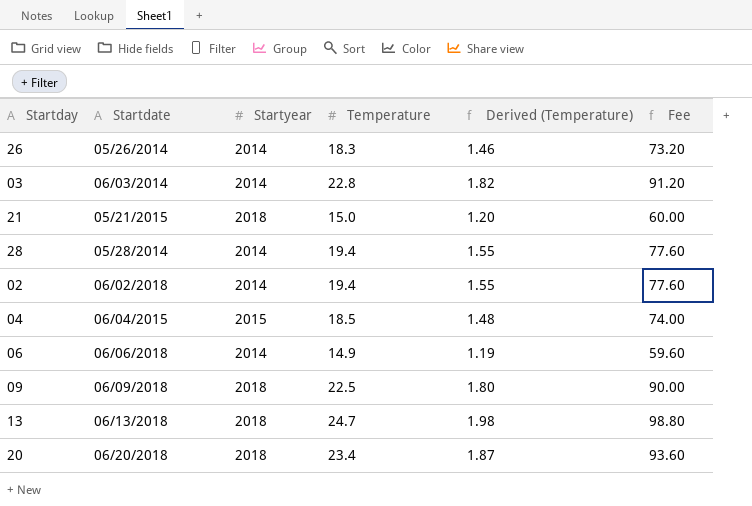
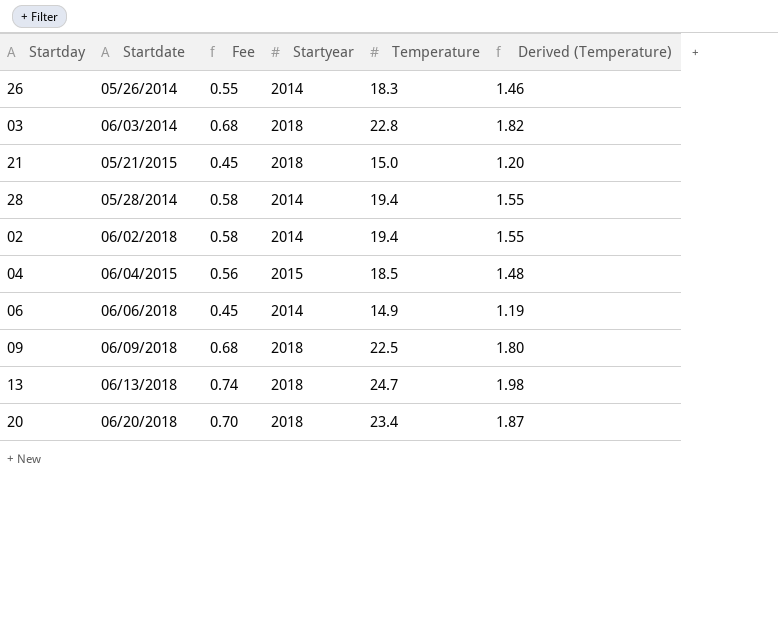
column Fee | formula: [Temperature] * 4 -> [Temperature] * 0.03
column Fee | position: 6 -> 3
03 | Startyear: 2014 -> 2018

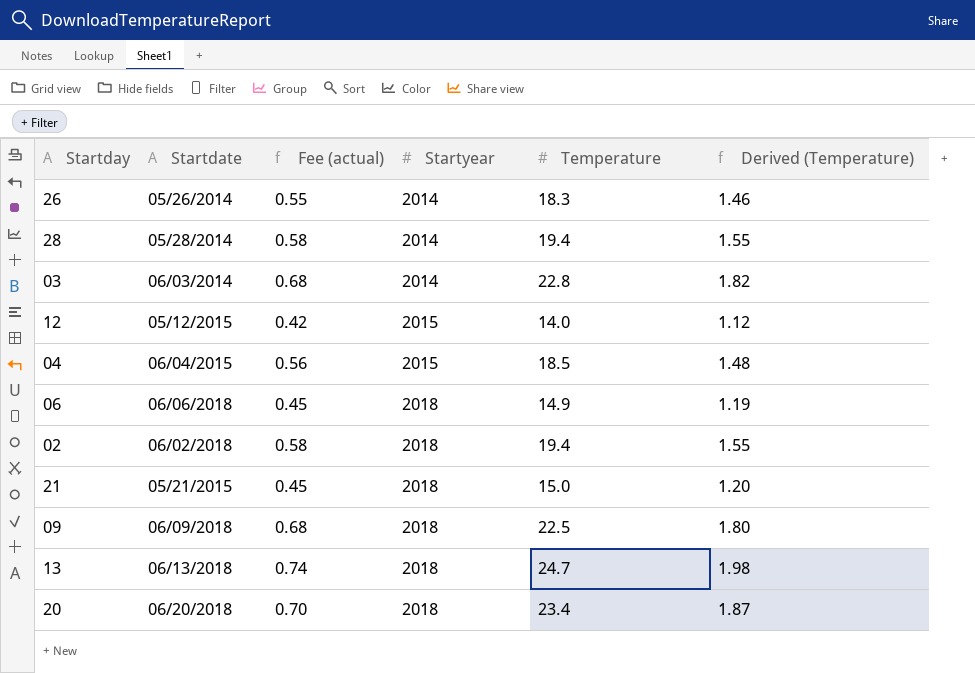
row order: none -> Startyear ascending
column name: Fee -> Fee (actual)
03 | Startyear: 2018 -> 2014
row 12: none -> 05/12/2015 | 0.42 | 2015 | 14.0 | 1.12
06 | Startyear: 2014 -> 2018
02 | Startyear: 2014 -> 2018

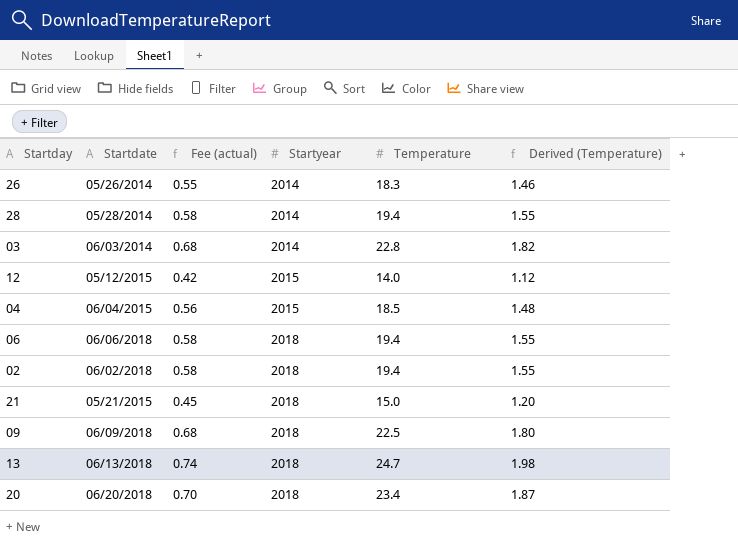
06 | Fee (actual): 0.45 -> 0.58
06 | Temperature: 14.9 -> 19.4
06 | Derived (Temperature): 1.19 -> 1.55

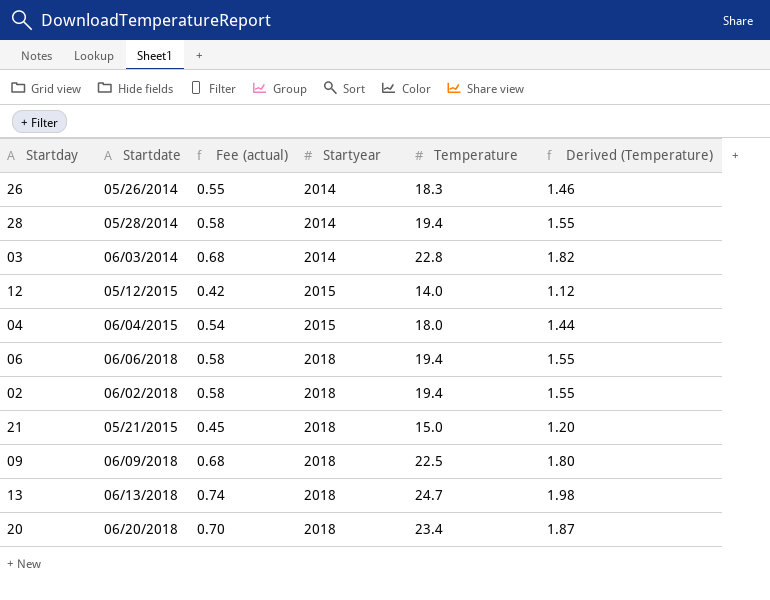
04 | Fee (actual): 0.56 -> 0.54
04 | Temperature: 18.5 -> 18.0
04 | Derived (Temperature): 1.48 -> 1.44

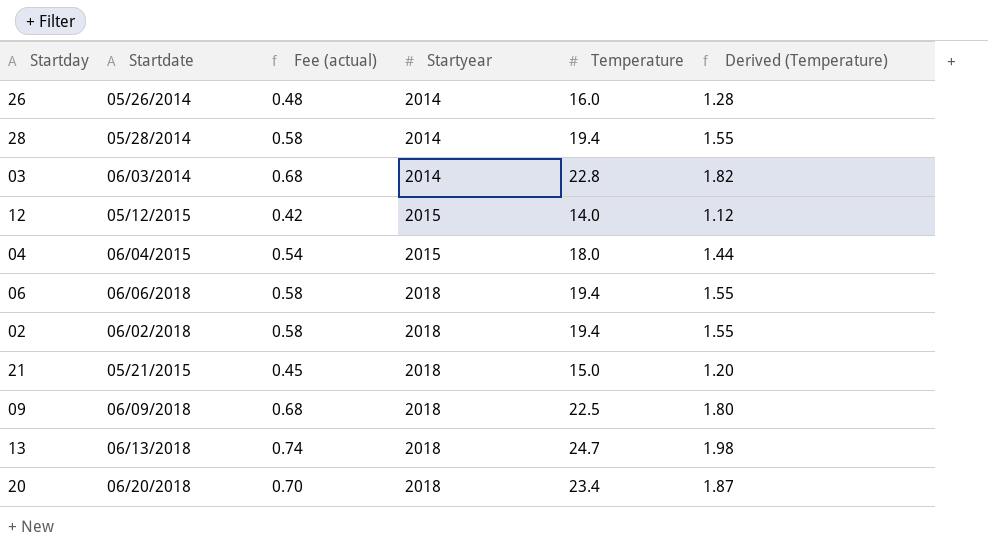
26 | Fee (actual): 0.55 -> 0.48
26 | Temperature: 18.3 -> 16.0
26 | Derived (Temperature): 1.46 -> 1.28

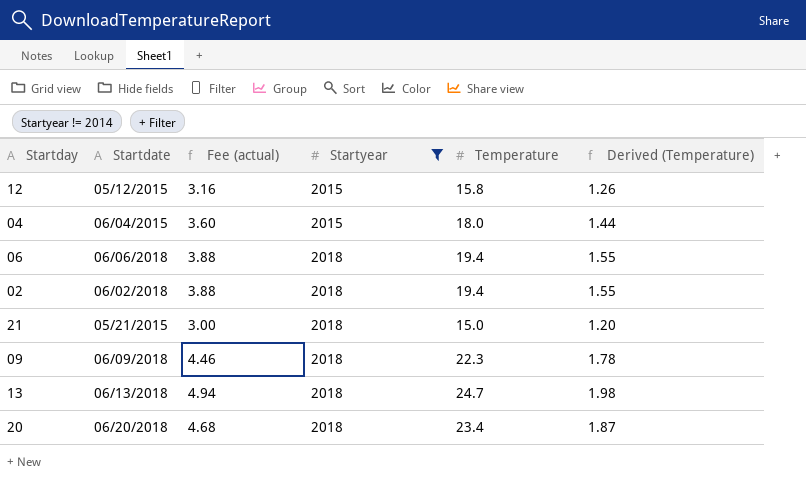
filter: none -> Startyear != 2014
column Fee (actual) | formula: [Temperature] * 0.03 -> [Temperature] * 0.2
12 | Temperature: 14.0 -> 15.8
12 | Derived (Temperature): 1.12 -> 1.26
09 | Temperature: 22.5 -> 22.3
09 | Derived (Temperature): 1.80 -> 1.78

